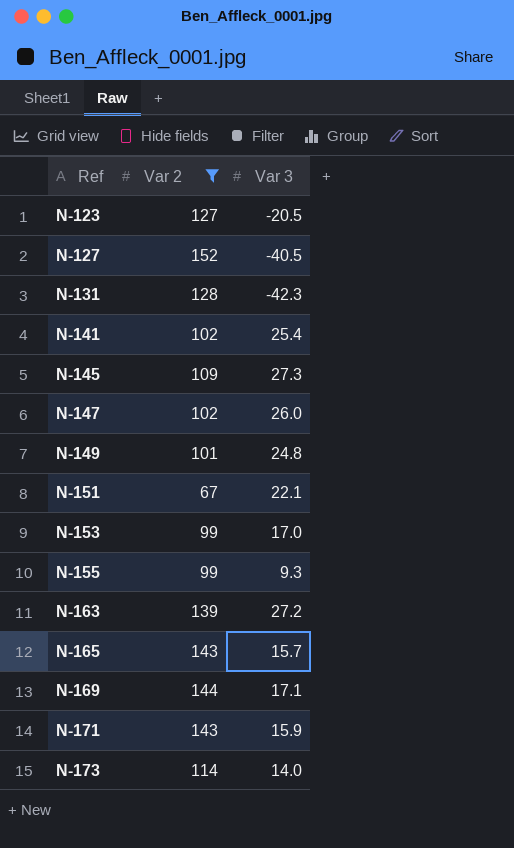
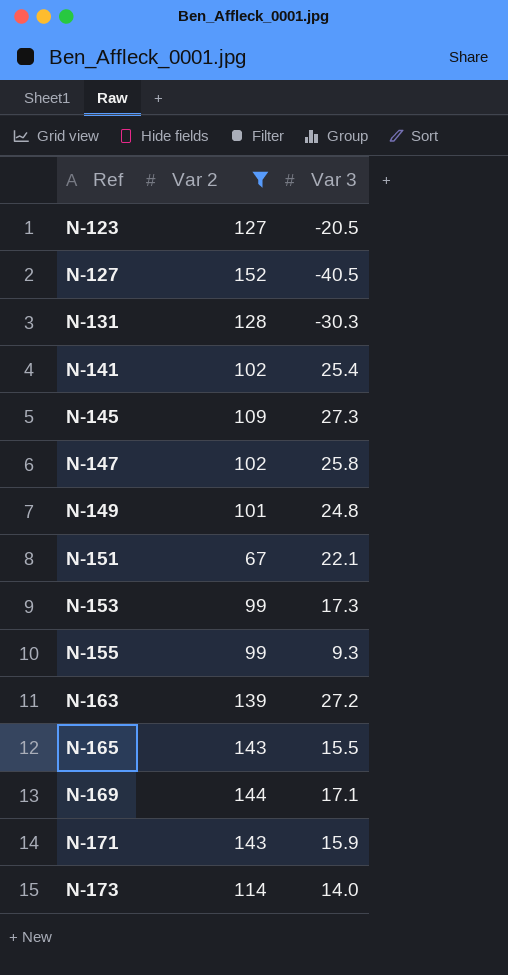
N-131 | Var 3: -42.3 -> -30.3
N-147 | Var 3: 26.0 -> 25.8
N-153 | Var 3: 17.0 -> 17.3
N-165 | Var 3: 15.7 -> 15.5

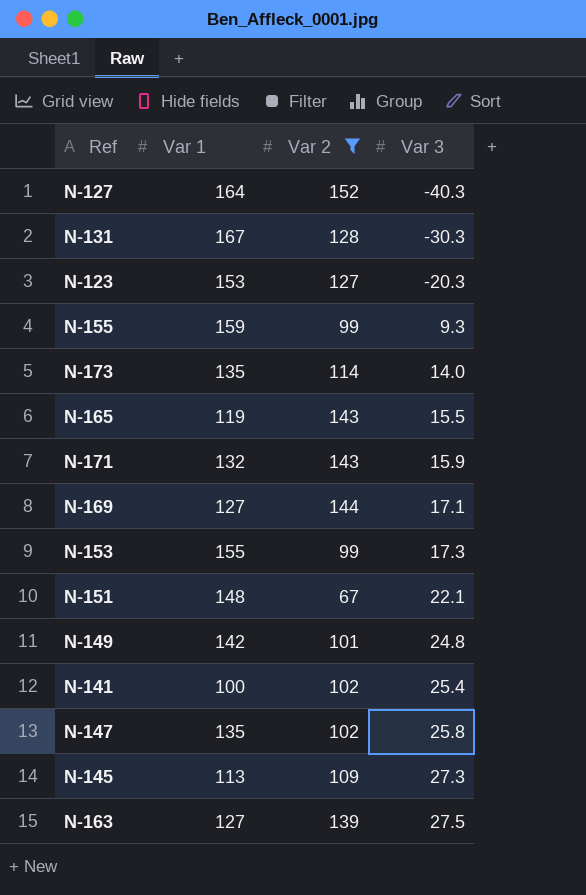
row order: Ref ascending -> Var 3 ascending
column Var 1 | position: none -> 2
N-127 | Var 3: -40.5 -> -40.3
N-123 | Var 3: -20.5 -> -20.3
N-163 | Var 3: 27.2 -> 27.5

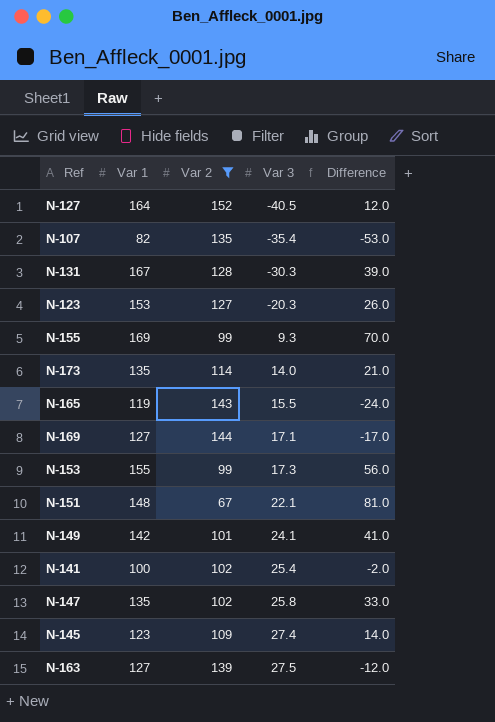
column Difference | formula: none -> [Var 1] - [Var 2]
row N-171: 132 | 143 | 15.9 -> none
N-127 | Var 3: -40.3 -> -40.5
row N-107: none -> 82 | 135 | -35.4 | -53.0
N-155 | Var 1: 159 -> 169
N-149 | Var 3: 24.8 -> 24.1
N-145 | Var 1: 113 -> 123
N-145 | Var 3: 27.3 -> 27.4

